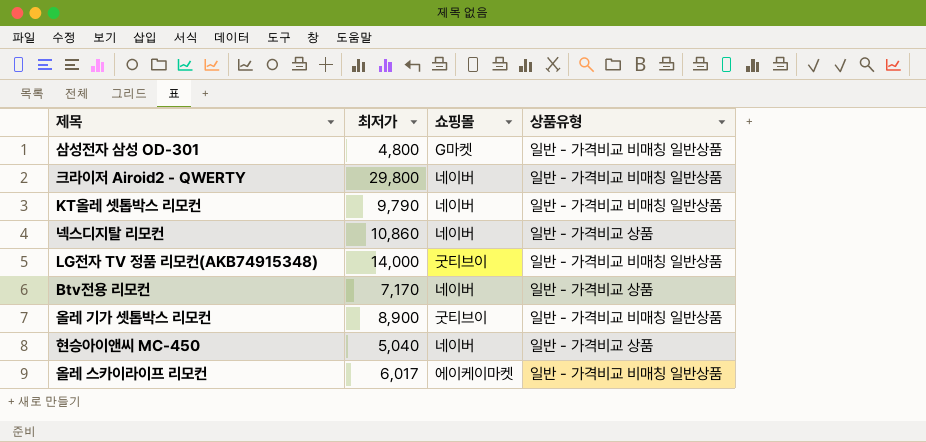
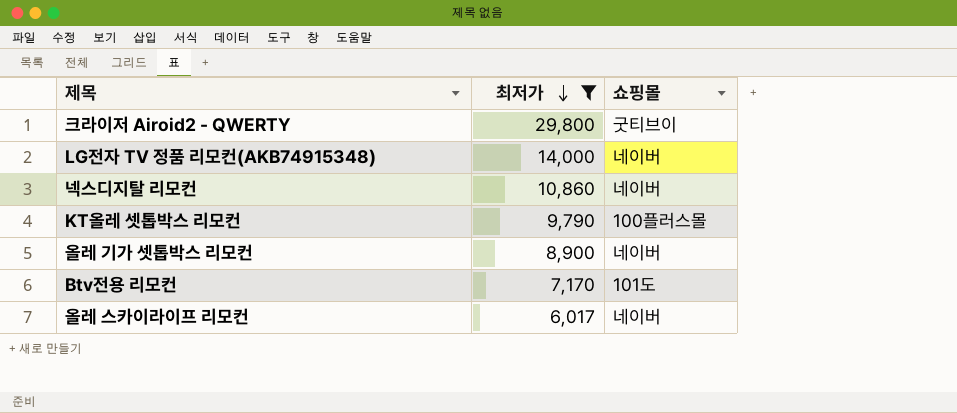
filter: none -> 최저가 >= 6,017
row order: none -> 최저가 descending
column 상품유형 | position: 4 -> none
크라이저 Airoid2 - QWERTY | 쇼핑몰: 네이버 -> 굿티브이
LG전자 TV 정품 리모컨(AKB74915348) | 쇼핑몰: 굿티브이 -> 네이버
KT올레 셋톱박스 리모컨 | 쇼핑몰: 네이버 -> 100플러스몰
올레 기가 셋톱박스 리모컨 | 쇼핑몰: 굿티브이 -> 네이버
Btv전용 리모컨 | 쇼핑몰: 네이버 -> 101도
올레 스카이라이프 리모컨 | 쇼핑몰: 에이케이마켓 -> 네이버

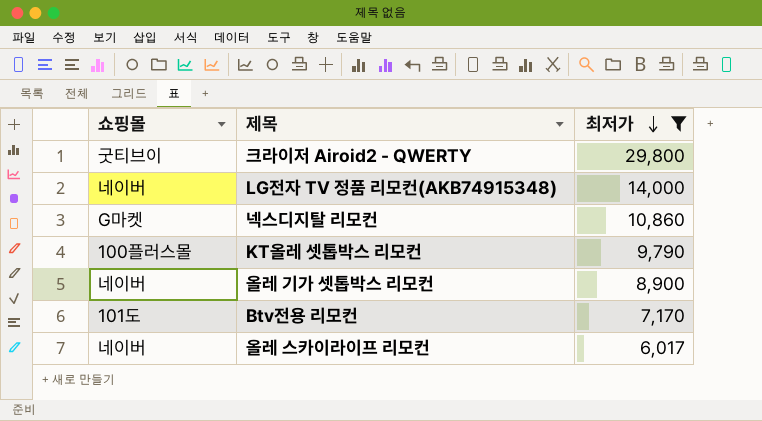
column 쇼핑몰 | position: 3 -> 1
넥스디지탈 리모컨 | 쇼핑몰: 네이버 -> G마켓

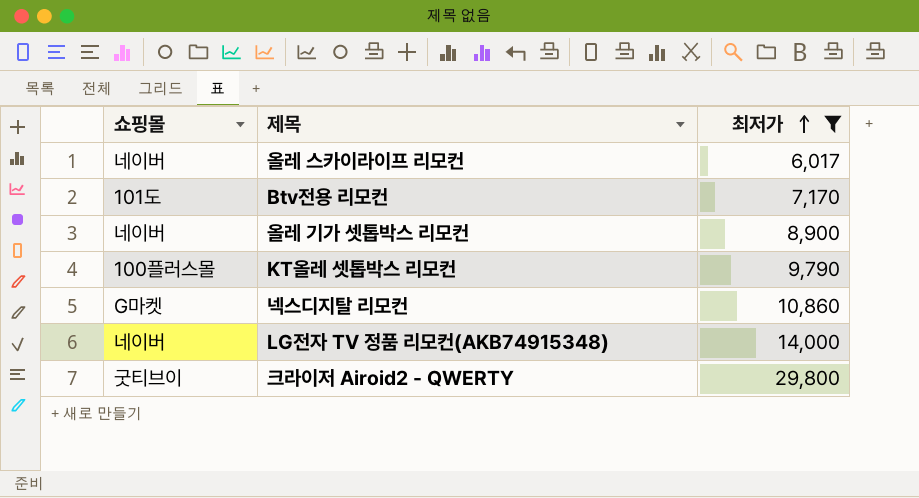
row order: 최저가 descending -> 최저가 ascending

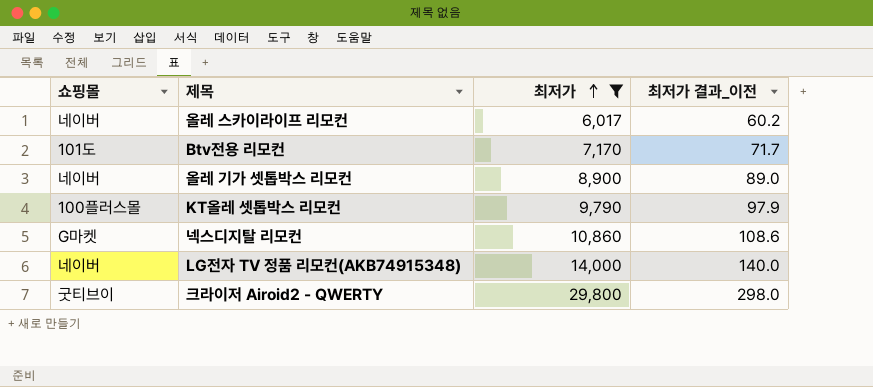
column 최저가 결과_이전 | formula: none -> [최저가] * 0.01

